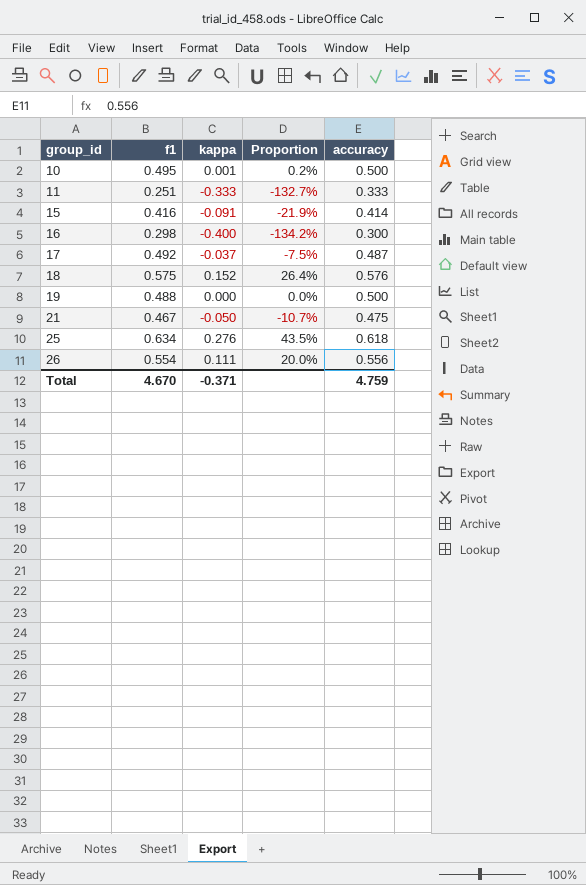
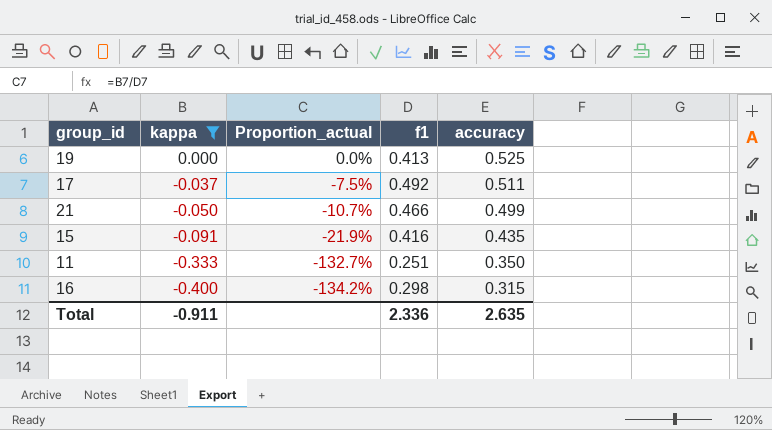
filter: none -> kappa <= 0.000
row order: group_id ascending -> kappa descending
column name: Proportion -> Proportion_actual
column f1 | position: 2 -> 4
19 | f1: 0.488 -> 0.413
19 | accuracy: 0.500 -> 0.525
17 | accuracy: 0.487 -> 0.511
21 | f1: 0.467 -> 0.466
21 | accuracy: 0.475 -> 0.499
15 | accuracy: 0.414 -> 0.435
11 | accuracy: 0.333 -> 0.350
16 | accuracy: 0.300 -> 0.315
Total | kappa: -0.371 -> -0.911
Total | f1: 4.670 -> 2.336
Total | accuracy: 4.759 -> 2.635

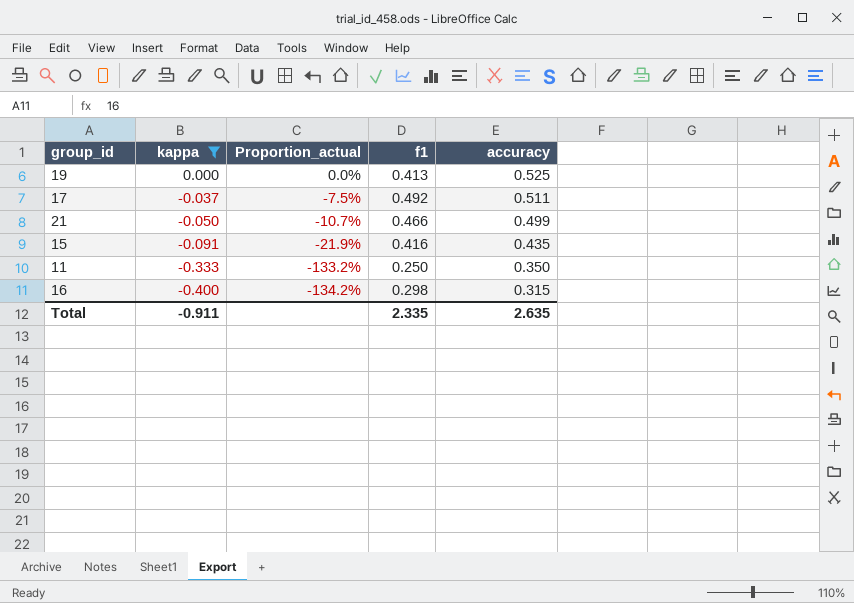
11 | Proportion_actual: -132.7% -> -133.2%
11 | f1: 0.251 -> 0.250
Total | f1: 2.336 -> 2.335

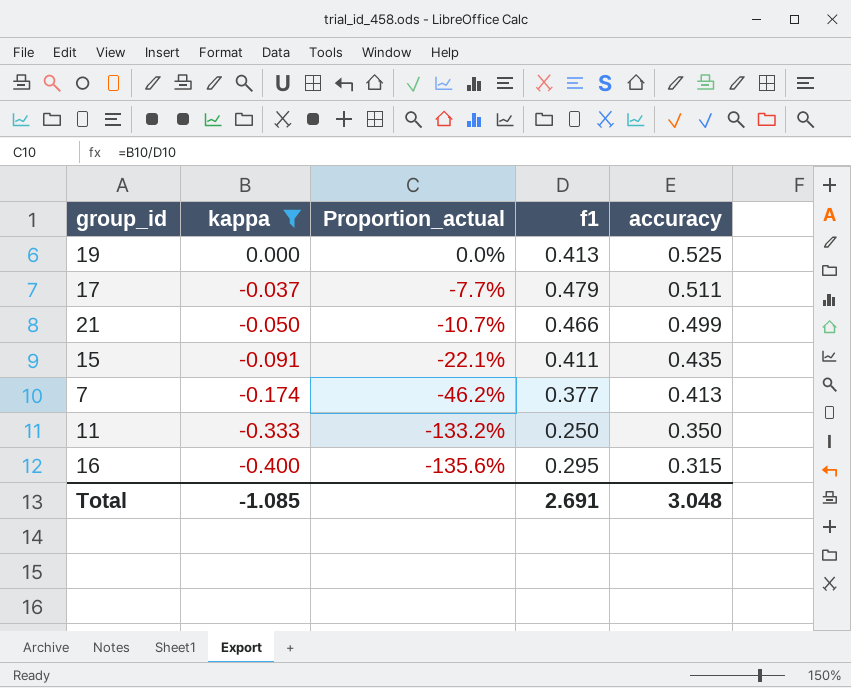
17 | Proportion_actual: -7.5% -> -7.7%
17 | f1: 0.492 -> 0.479
15 | Proportion_actual: -21.9% -> -22.1%
15 | f1: 0.416 -> 0.411
row 7: none -> -0.174 | -46.2% | 0.377 | 0.413
16 | Proportion_actual: -134.2% -> -135.6%
16 | f1: 0.298 -> 0.295
Total | kappa: -0.911 -> -1.085
Total | f1: 2.335 -> 2.691
Total | accuracy: 2.635 -> 3.048

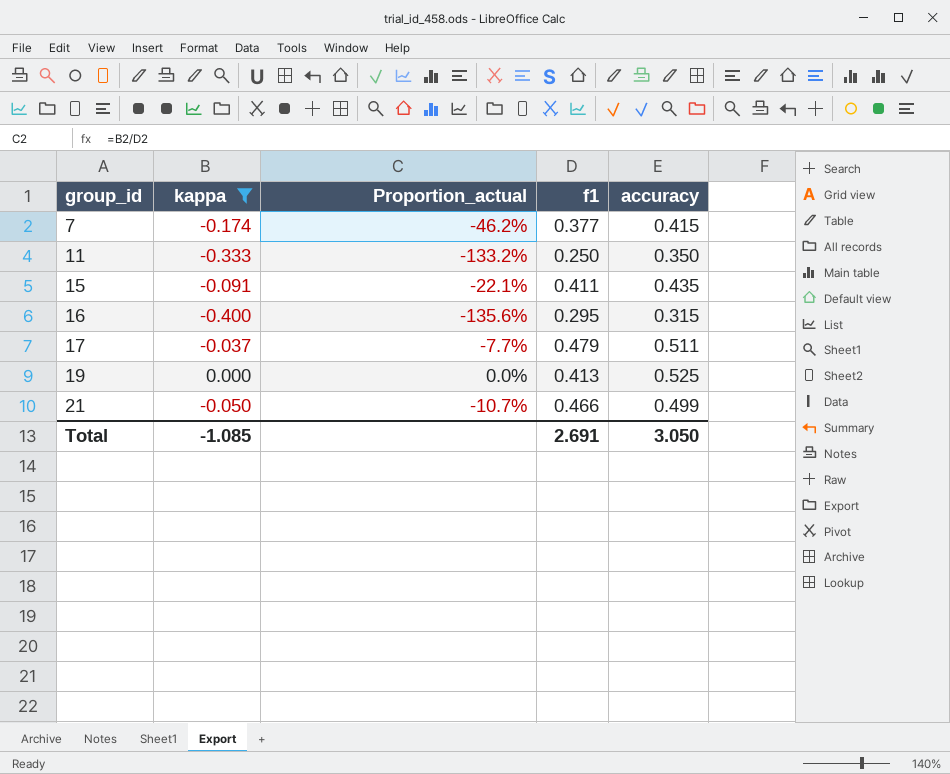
row order: kappa descending -> group_id ascending
7 | accuracy: 0.413 -> 0.415
Total | accuracy: 3.048 -> 3.050

